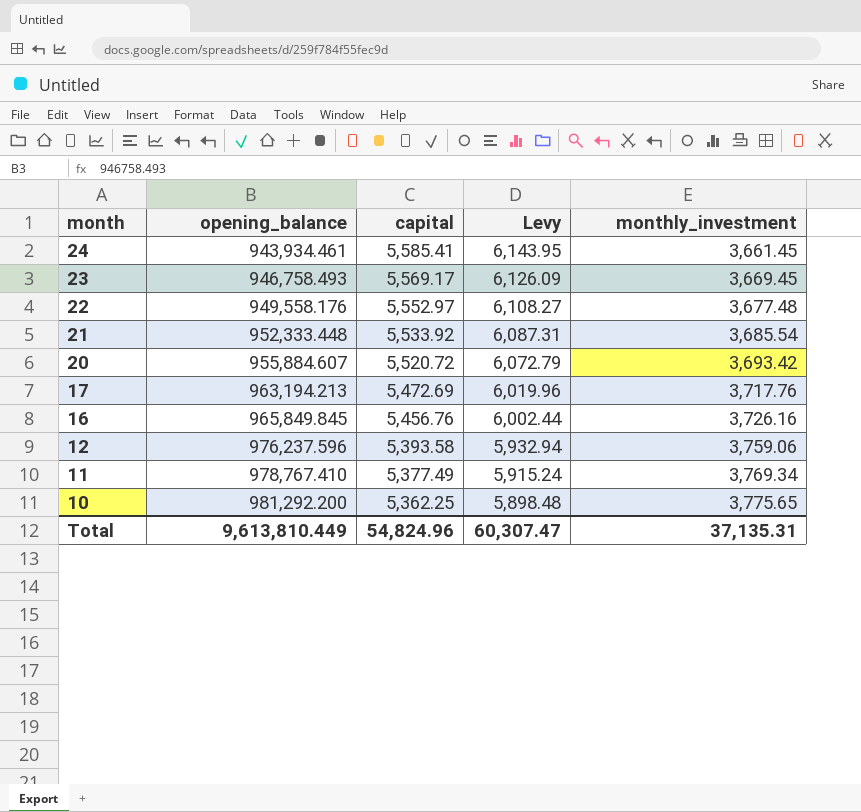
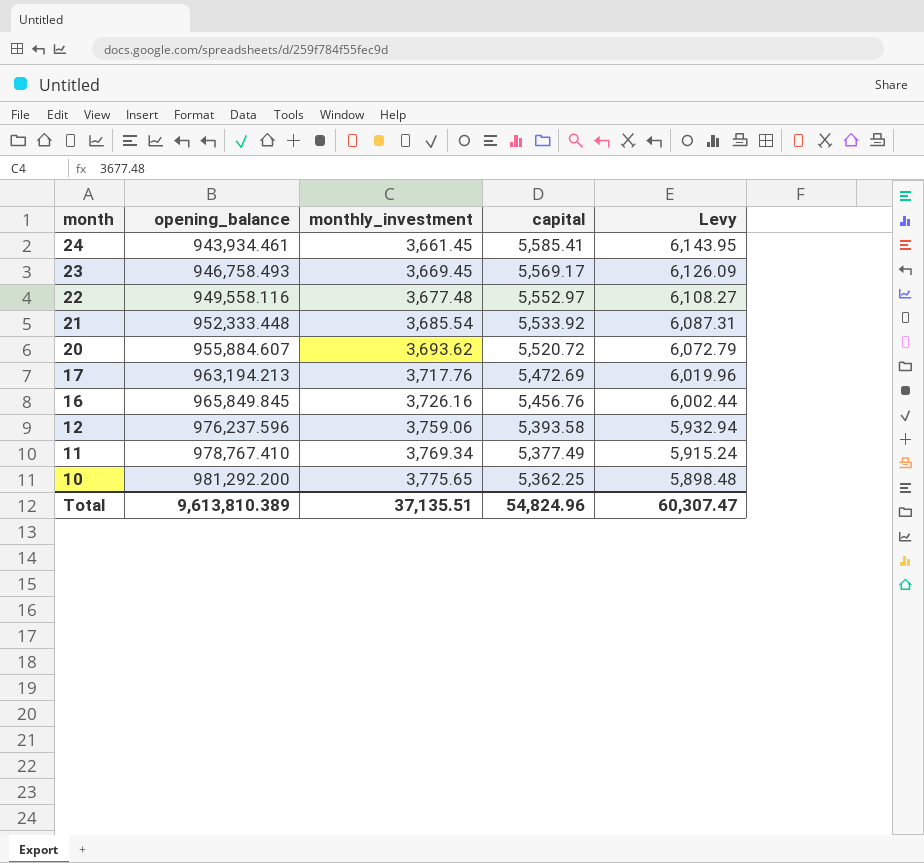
column monthly_investment | position: 5 -> 3
22 | opening_balance: 949,558.176 -> 949,558.116
20 | monthly_investment: 3,693.42 -> 3,693.62
Total | opening_balance: 9,613,810.449 -> 9,613,810.389
Total | monthly_investment: 37,135.31 -> 37,135.51

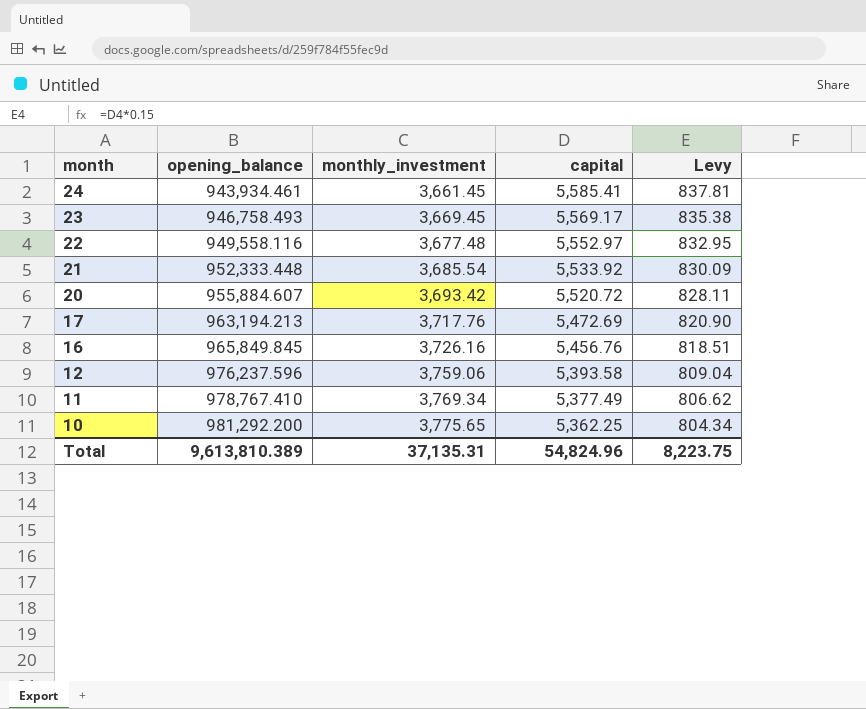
column Levy | formula: [capital] * 1.1 -> [capital] * 0.15
20 | monthly_investment: 3,693.62 -> 3,693.42
Total | monthly_investment: 37,135.51 -> 37,135.31
Total | Levy: 60,307.47 -> 8,223.75

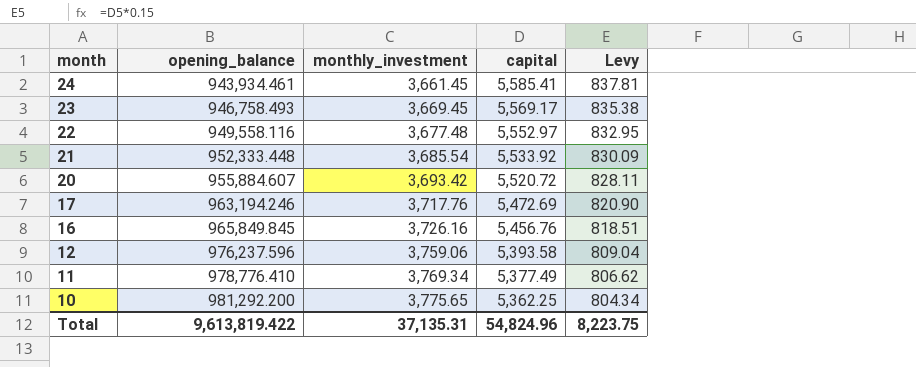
17 | opening_balance: 963,194.213 -> 963,194.246
11 | opening_balance: 978,767.410 -> 978,776.410
Total | opening_balance: 9,613,810.389 -> 9,613,819.422

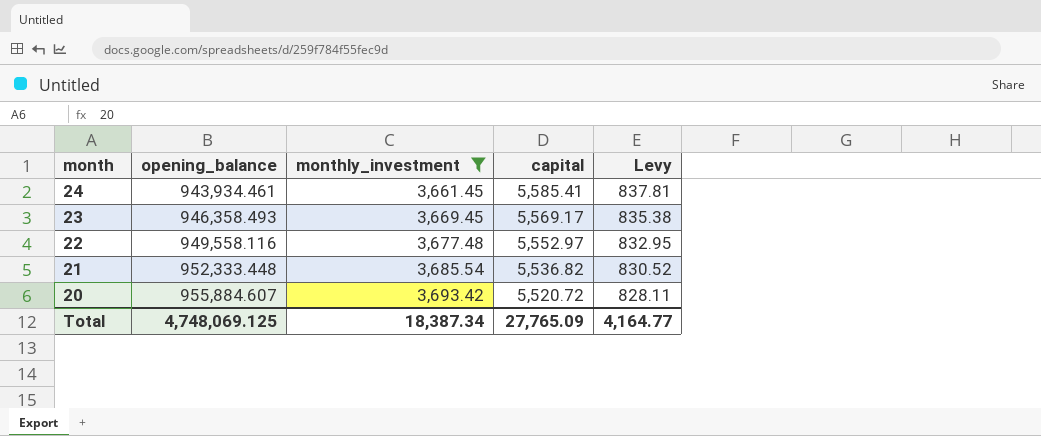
filter: none -> monthly_investment <= 3,693.42
23 | opening_balance: 946,758.493 -> 946,358.493
21 | capital: 5,533.92 -> 5,536.82
21 | Levy: 830.09 -> 830.52
Total | opening_balance: 9,613,819.422 -> 4,748,069.125
Total | monthly_investment: 37,135.31 -> 18,387.34
Total | capital: 54,824.96 -> 27,765.09
Total | Levy: 8,223.75 -> 4,164.77

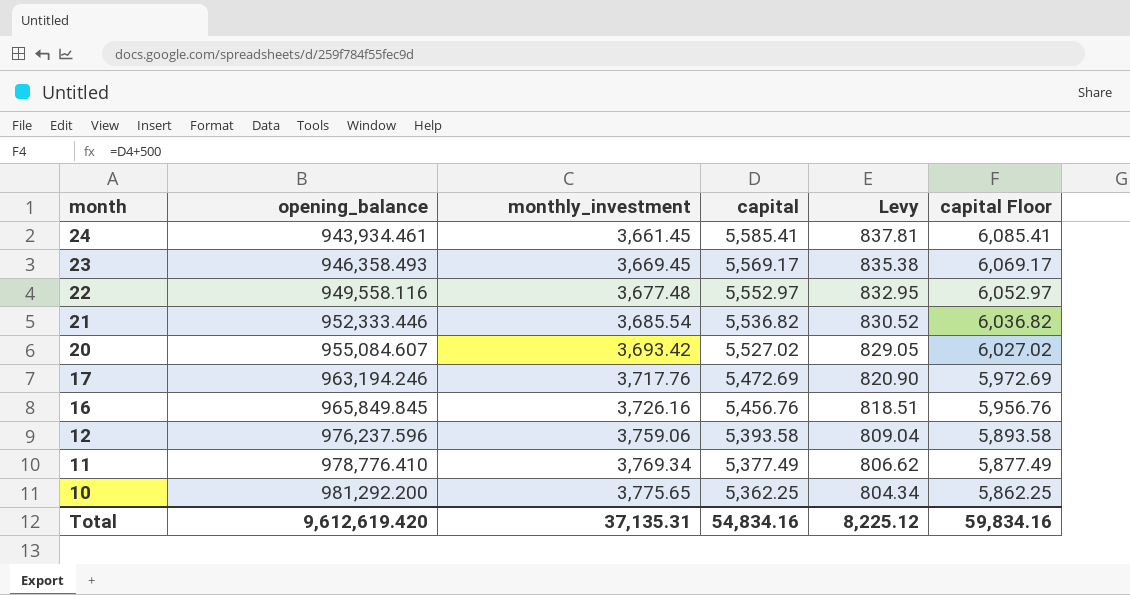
filter: monthly_investment <= 3,693.42 -> none
column capital Floor | formula: none -> [capital] + 500
21 | opening_balance: 952,333.448 -> 952,333.446
20 | opening_balance: 955,884.607 -> 955,084.607
20 | capital: 5,520.72 -> 5,527.02
20 | Levy: 828.11 -> 829.05
Total | opening_balance: 4,748,069.125 -> 9,612,619.420
Total | monthly_investment: 18,387.34 -> 37,135.31
Total | capital: 27,765.09 -> 54,834.16
Total | Levy: 4,164.77 -> 8,225.12

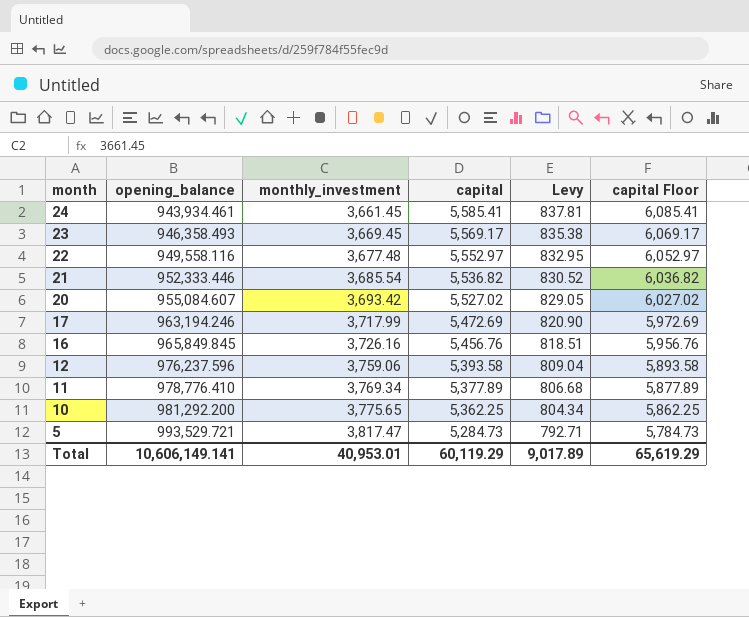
17 | monthly_investment: 3,717.76 -> 3,717.99
11 | capital: 5,377.49 -> 5,377.89
11 | Levy: 806.62 -> 806.68
11 | capital Floor: 5,877.49 -> 5,877.89
row 5: none -> 993,529.721 | 3,817.47 | 5,284.73 | 792.71 | 5,784.73
Total | opening_balance: 9,612,619.420 -> 10,606,149.141
Total | monthly_investment: 37,135.31 -> 40,953.01
Total | capital: 54,834.16 -> 60,119.29
Total | Levy: 8,225.12 -> 9,017.89
Total | capital Floor: 59,834.16 -> 65,619.29

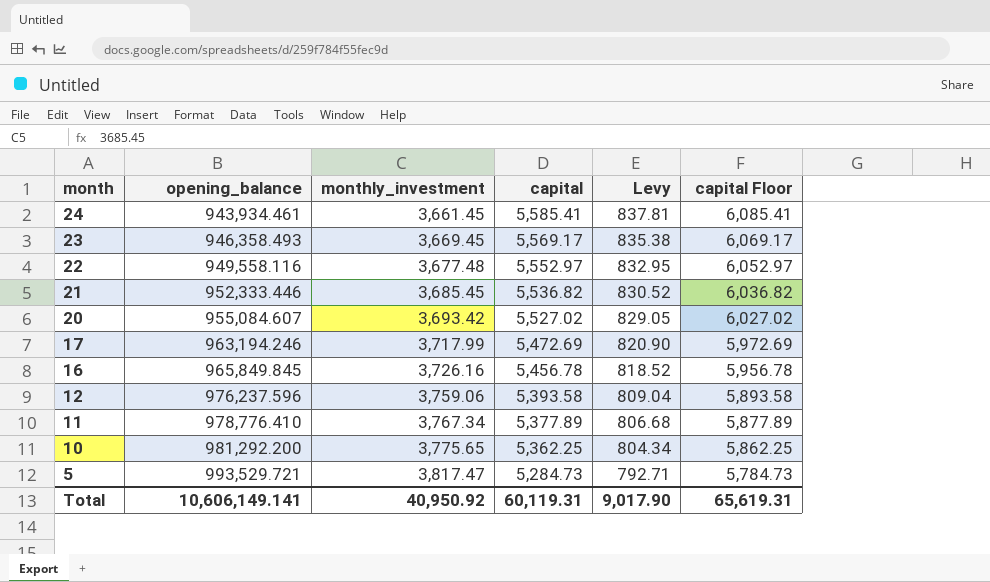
21 | monthly_investment: 3,685.54 -> 3,685.45
16 | capital: 5,456.76 -> 5,456.78
16 | Levy: 818.51 -> 818.52
16 | capital Floor: 5,956.76 -> 5,956.78
11 | monthly_investment: 3,769.34 -> 3,767.34
Total | monthly_investment: 40,953.01 -> 40,950.92
Total | capital: 60,119.29 -> 60,119.31
Total | Levy: 9,017.89 -> 9,017.90
Total | capital Floor: 65,619.29 -> 65,619.31

